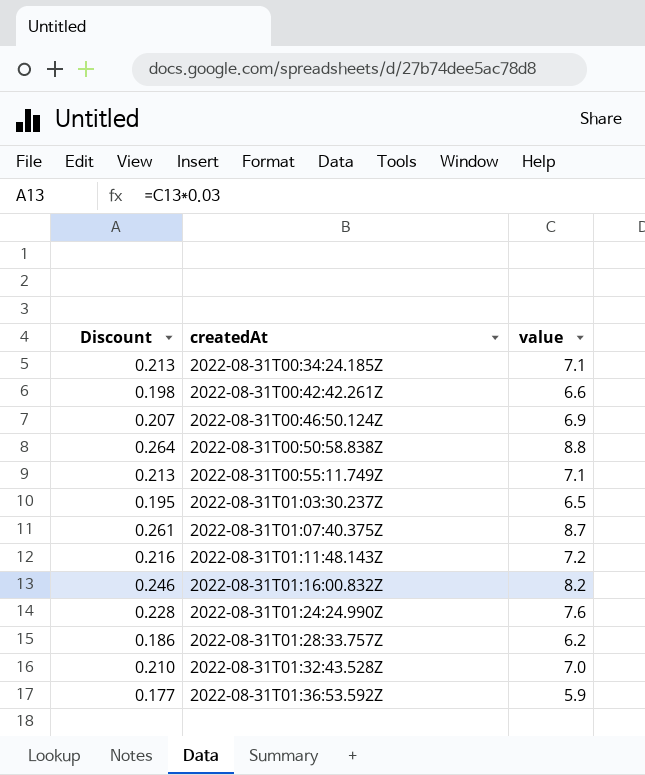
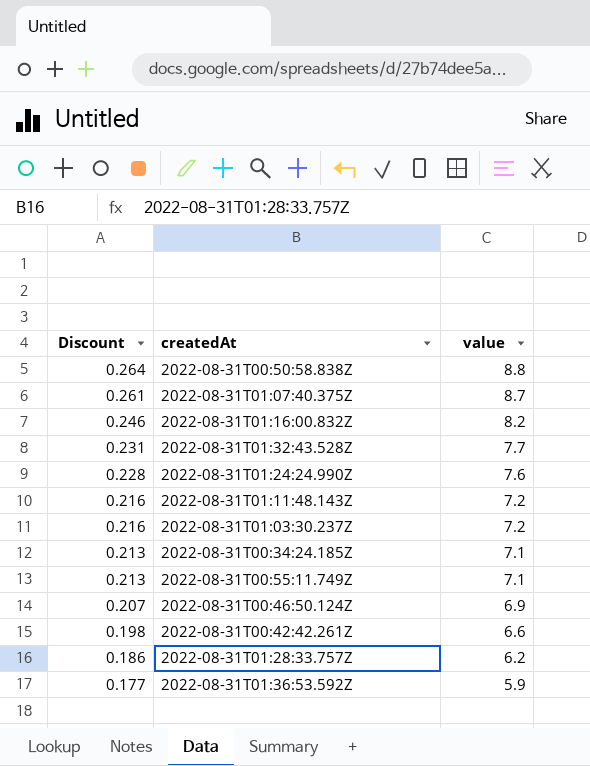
row order: createdAt ascending -> Discount descending
2022-08-31T01:32:43.528Z | Discount: 0.210 -> 0.231
2022-08-31T01:32:43.528Z | value: 7.0 -> 7.7
2022-08-31T01:03:30.237Z | Discount: 0.195 -> 0.216
2022-08-31T01:03:30.237Z | value: 6.5 -> 7.2

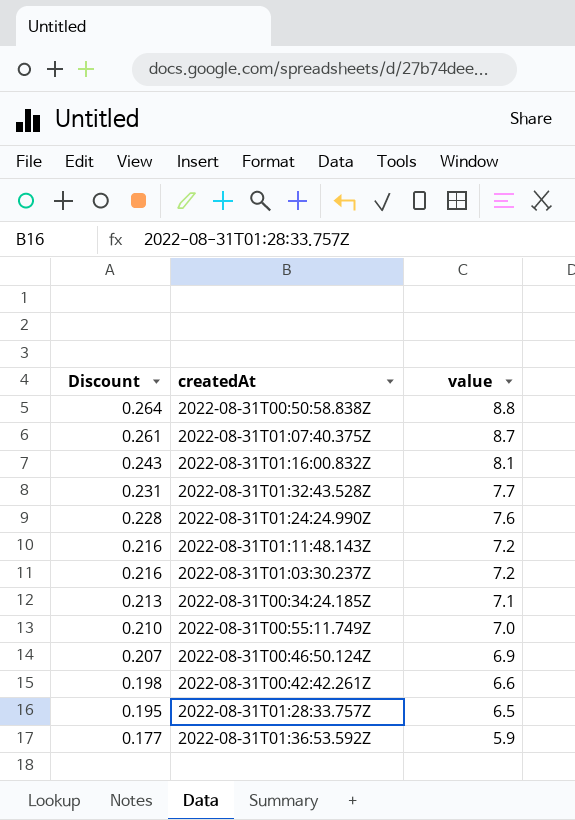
2022-08-31T01:16:00.832Z | Discount: 0.246 -> 0.243
2022-08-31T01:16:00.832Z | value: 8.2 -> 8.1
2022-08-31T00:55:11.749Z | Discount: 0.213 -> 0.210
2022-08-31T00:55:11.749Z | value: 7.1 -> 7.0
2022-08-31T01:28:33.757Z | Discount: 0.186 -> 0.195
2022-08-31T01:28:33.757Z | value: 6.2 -> 6.5

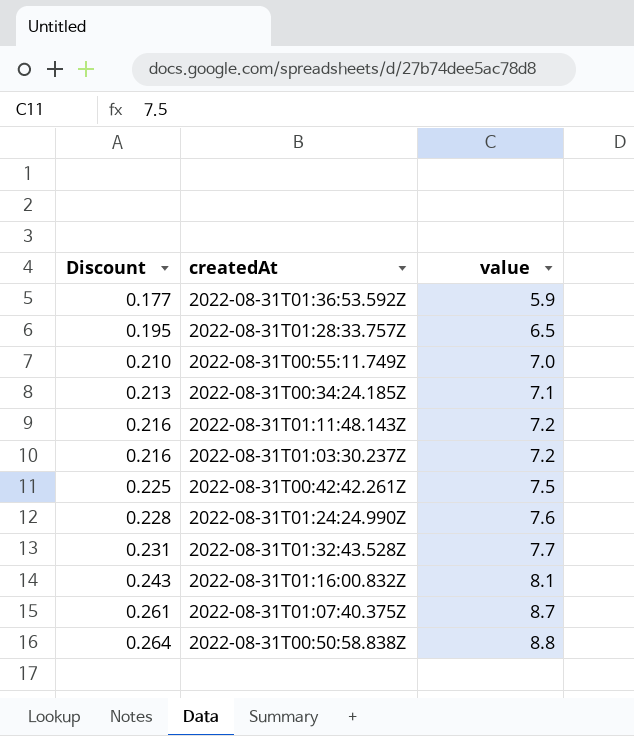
row order: Discount descending -> Discount ascending
row 2022-08-31T00:46:50.124Z: 0.207 | 6.9 -> none
2022-08-31T00:42:42.261Z | Discount: 0.198 -> 0.225
2022-08-31T00:42:42.261Z | value: 6.6 -> 7.5

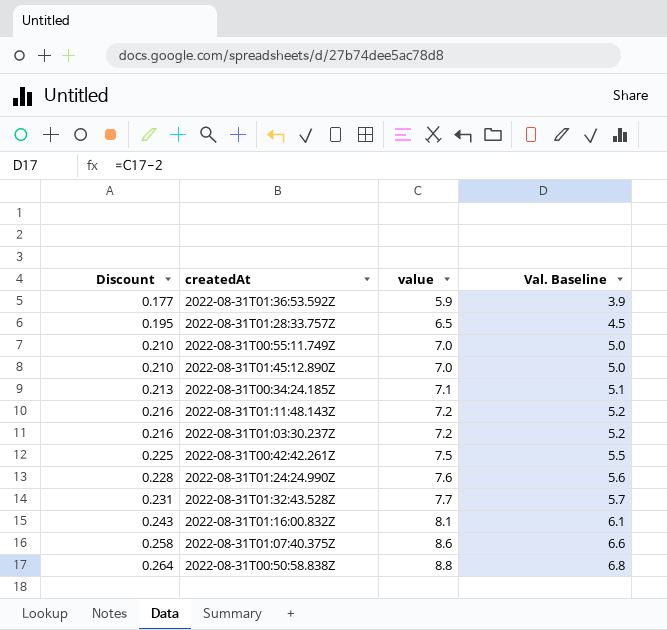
column Val. Baseline | formula: none -> [value] - 2
row 2022-08-31T01:45:12.890Z: none -> 0.210 | 7.0 | 5.0
2022-08-31T01:07:40.375Z | Discount: 0.261 -> 0.258
2022-08-31T01:07:40.375Z | value: 8.7 -> 8.6

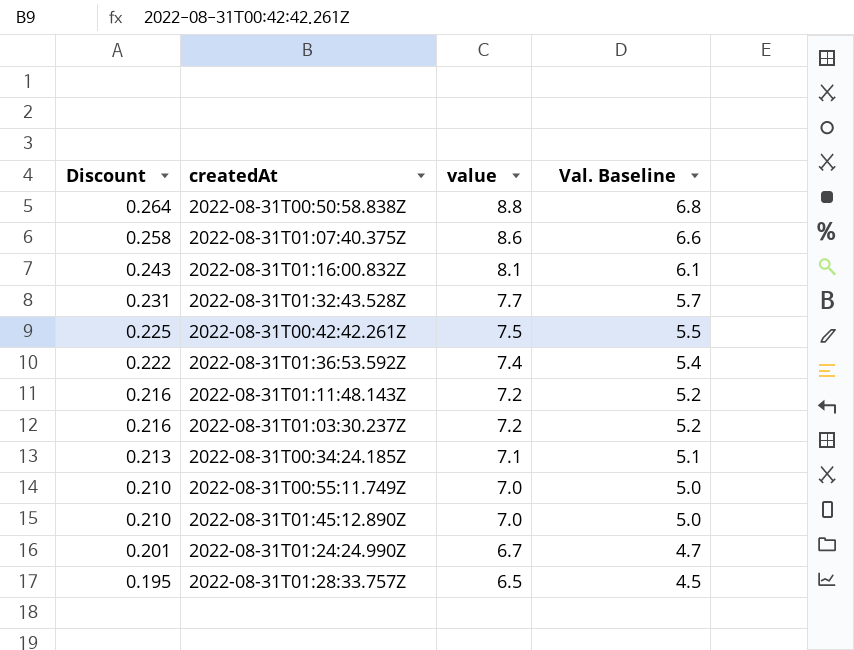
row order: Discount ascending -> Discount descending
2022-08-31T01:36:53.592Z | Discount: 0.177 -> 0.222
2022-08-31T01:36:53.592Z | value: 5.9 -> 7.4
2022-08-31T01:36:53.592Z | Val. Baseline: 3.9 -> 5.4
2022-08-31T01:24:24.990Z | Discount: 0.228 -> 0.201
2022-08-31T01:24:24.990Z | value: 7.6 -> 6.7
2022-08-31T01:24:24.990Z | Val. Baseline: 5.6 -> 4.7

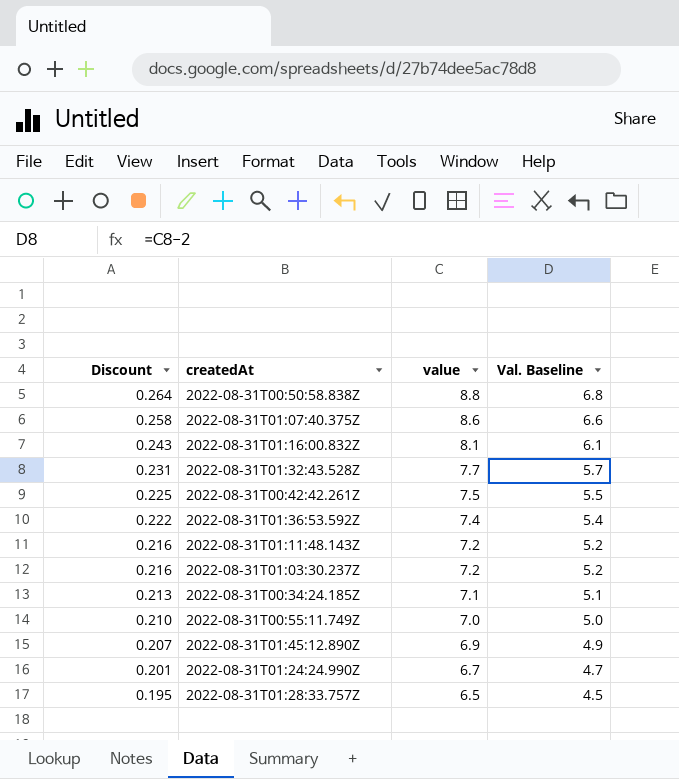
2022-08-31T01:45:12.890Z | Discount: 0.210 -> 0.207
2022-08-31T01:45:12.890Z | value: 7.0 -> 6.9
2022-08-31T01:45:12.890Z | Val. Baseline: 5.0 -> 4.9

